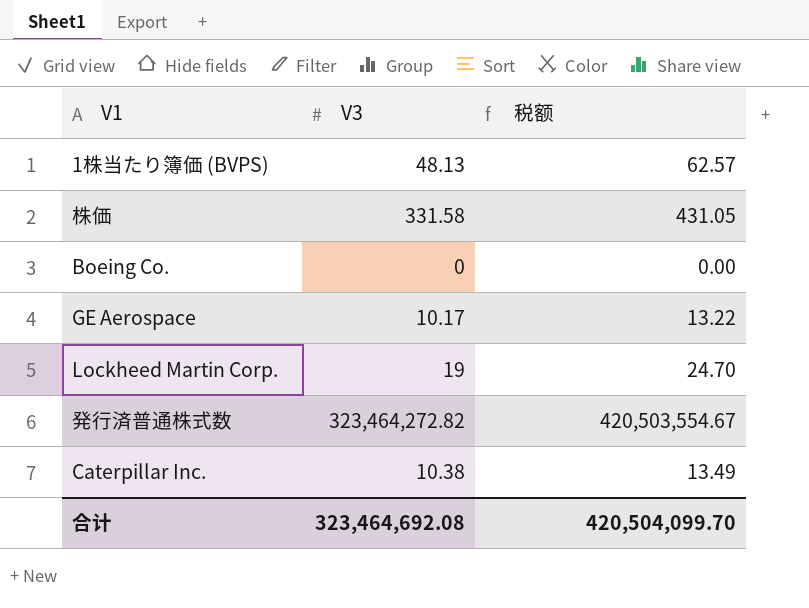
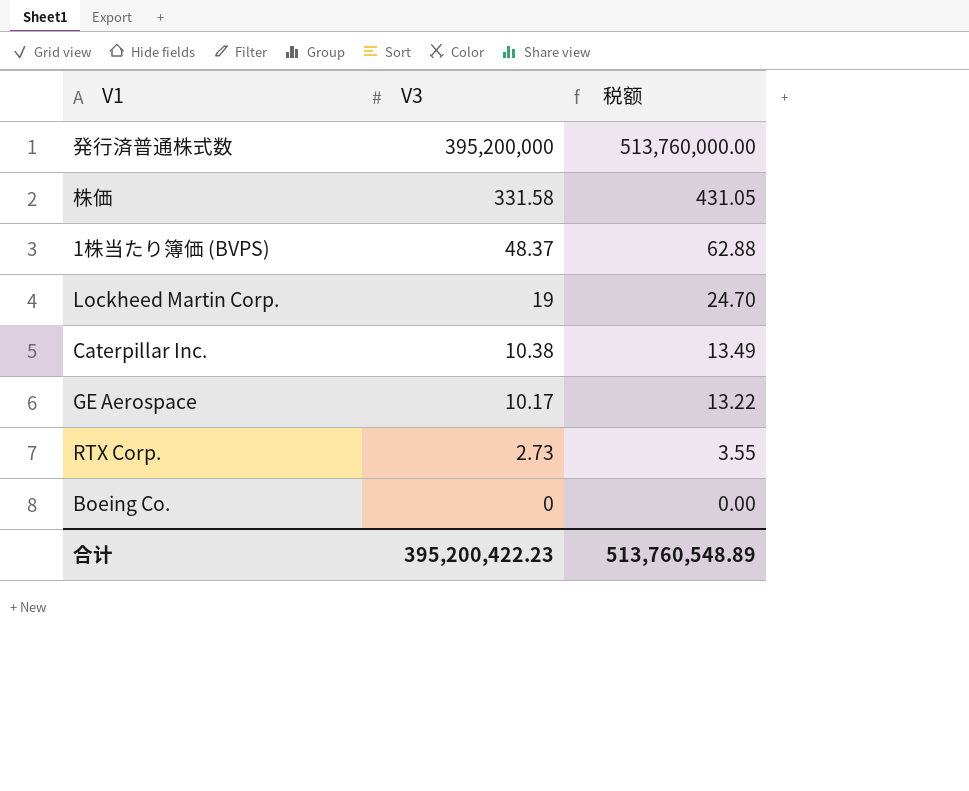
row order: none -> V3 descending
発行済普通株式数 | V3: 323,464,272.82 -> 395,200,000
発行済普通株式数 | 税额: 420,503,554.67 -> 513,760,000.00
1株当たり簿価 (BVPS) | V3: 48.13 -> 48.37
1株当たり簿価 (BVPS) | 税额: 62.57 -> 62.88
row RTX Corp.: none -> 2.73 | 3.55
合计 | V3: 323,464,692.08 -> 395,200,422.23
合计 | 税额: 420,504,099.70 -> 513,760,548.89

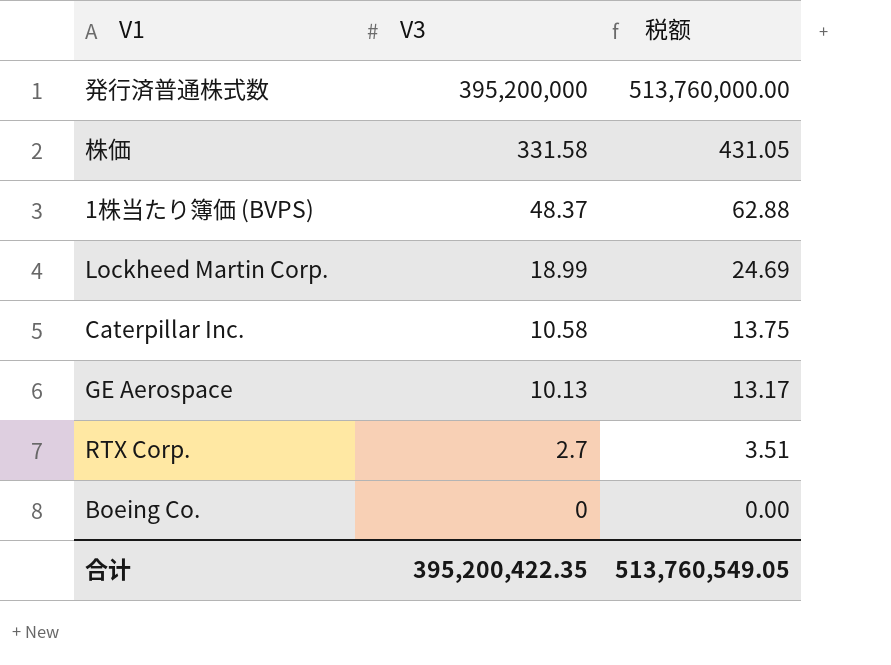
Lockheed Martin Corp. | V3: 19 -> 18.99
Lockheed Martin Corp. | 税额: 24.70 -> 24.69
Caterpillar Inc. | V3: 10.38 -> 10.58
Caterpillar Inc. | 税额: 13.49 -> 13.75
GE Aerospace | V3: 10.17 -> 10.13
GE Aerospace | 税额: 13.22 -> 13.17
RTX Corp. | V3: 2.73 -> 2.7
RTX Corp. | 税额: 3.55 -> 3.51
合计 | V3: 395,200,422.23 -> 395,200,422.35
合计 | 税额: 513,760,548.89 -> 513,760,549.05

